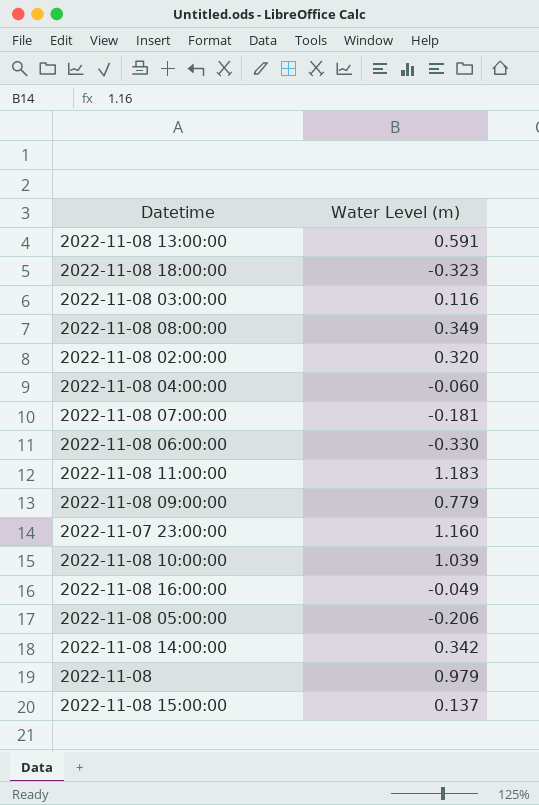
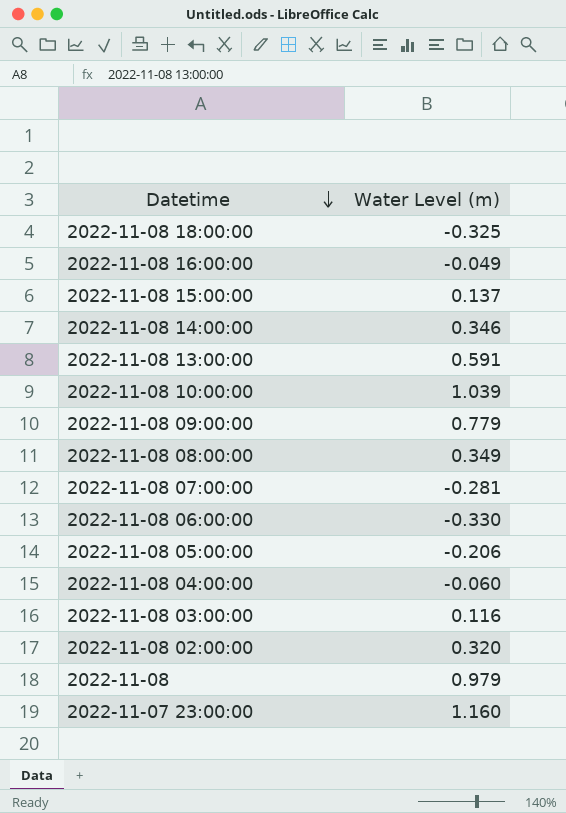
row order: none -> Datetime descending
row 2022-11-08 11:00:00: 1.183 -> none
2022-11-08 18:00:00 | Water Level (m): -0.323 -> -0.325
2022-11-08 14:00:00 | Water Level (m): 0.342 -> 0.346
2022-11-08 07:00:00 | Water Level (m): -0.181 -> -0.281

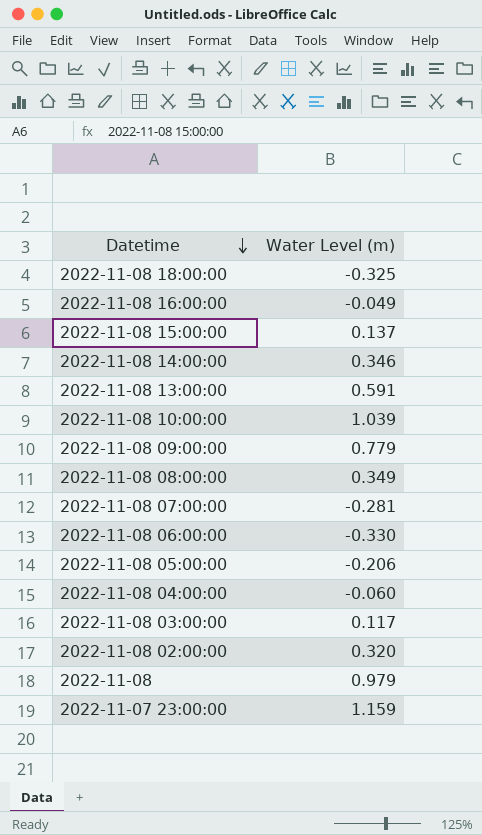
2022-11-08 03:00:00 | Water Level (m): 0.116 -> 0.117
2022-11-07 23:00:00 | Water Level (m): 1.160 -> 1.159

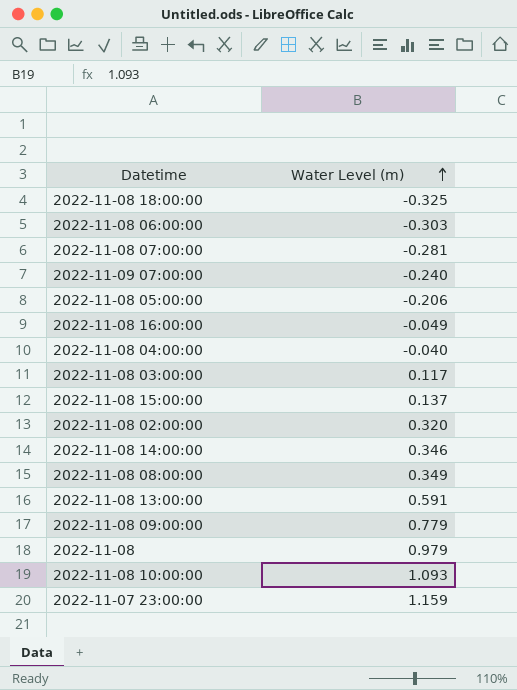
row order: Datetime descending -> Water Level (m) ascending
2022-11-08 06:00:00 | Water Level (m): -0.330 -> -0.303
row 2022-11-09 07:00:00: none -> -0.240
2022-11-08 04:00:00 | Water Level (m): -0.060 -> -0.040
2022-11-08 10:00:00 | Water Level (m): 1.039 -> 1.093

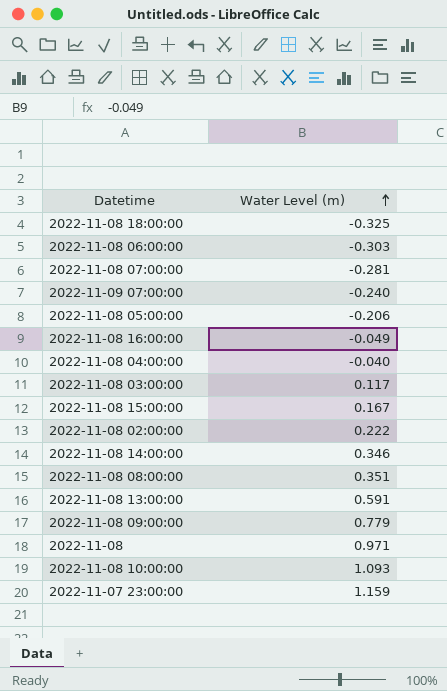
2022-11-08 15:00:00 | Water Level (m): 0.137 -> 0.167
2022-11-08 02:00:00 | Water Level (m): 0.320 -> 0.222
2022-11-08 08:00:00 | Water Level (m): 0.349 -> 0.351
2022-11-08 | Water Level (m): 0.979 -> 0.971

